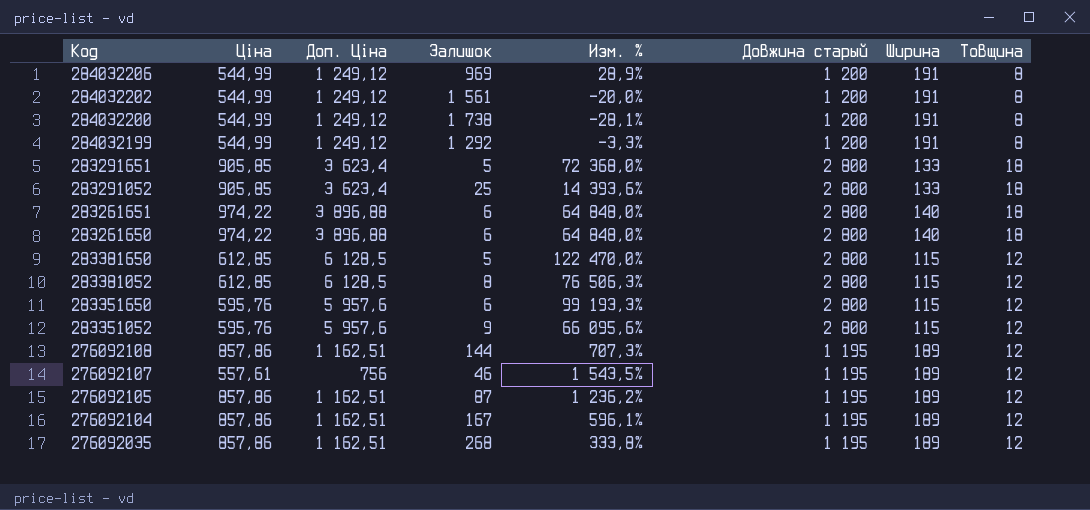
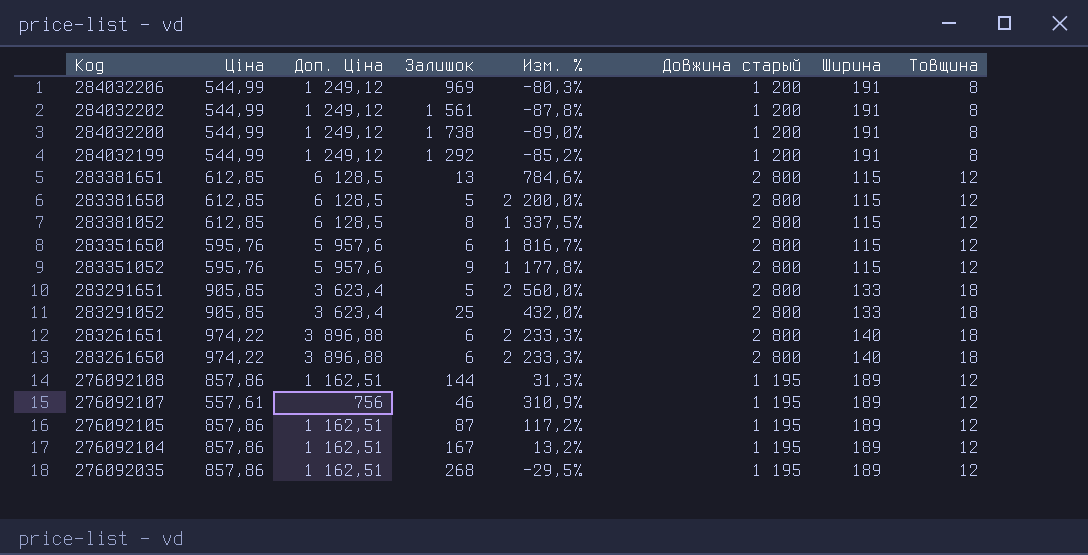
row order: none -> Код descending
column Изм. % | formula: ([Доп. Ціна] - [Залишок]) / [Залишок] -> ([Ширина] - [Залишок]) / [Залишок]
row 283381651: none -> 612,85 | 6 128,5 | 13 | 784,6% | 2 800 | 115 | 12

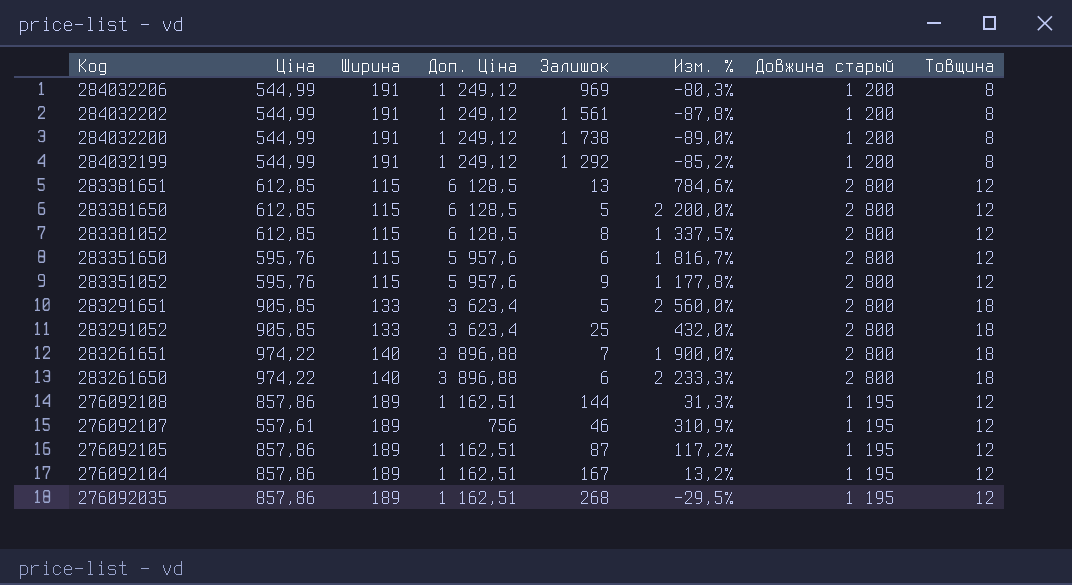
column Ширина | position: 7 -> 3
283261651 | Залишок: 6 -> 7
283261651 | Изм. %: 2 233,3% -> 1 900,0%

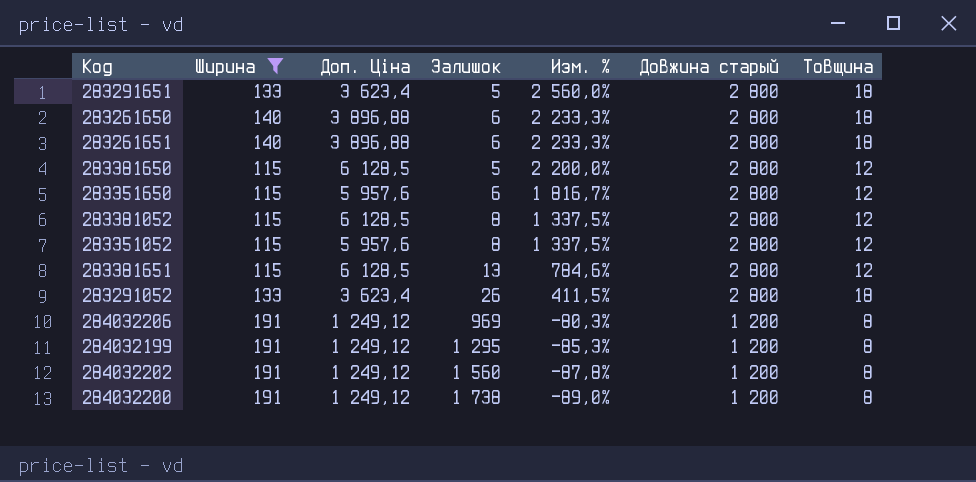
filter: none -> Ширина != 189
row order: Код descending -> Изм. % descending
column Ціна | position: 2 -> none
283261651 | Залишок: 7 -> 6
283261651 | Изм. %: 1 900,0% -> 2 233,3%
283351052 | Залишок: 9 -> 8
283351052 | Изм. %: 1 177,8% -> 1 337,5%
283291052 | Залишок: 25 -> 26
283291052 | Изм. %: 432,0% -> 411,5%
284032199 | Залишок: 1 292 -> 1 295
284032199 | Изм. %: -85,2% -> -85,3%
284032202 | Залишок: 1 561 -> 1 560

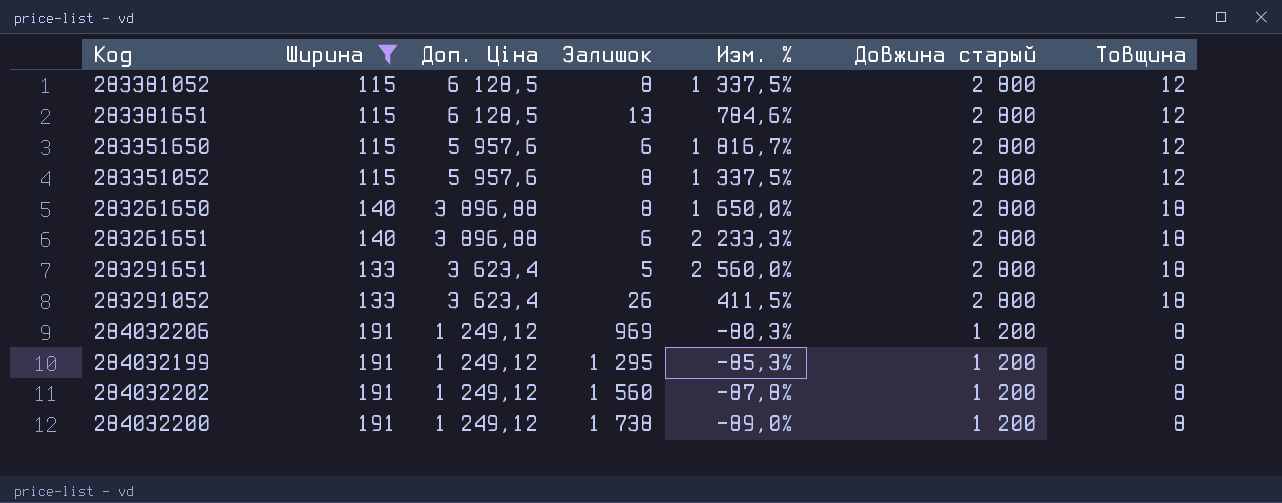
row order: Изм. % descending -> Доп. Ціна descending
row 283381650: 115 | 6 128,5 | 5 | 2 200,0% | 2 800 | 12 -> none
283261650 | Залишок: 6 -> 8
283261650 | Изм. %: 2 233,3% -> 1 650,0%

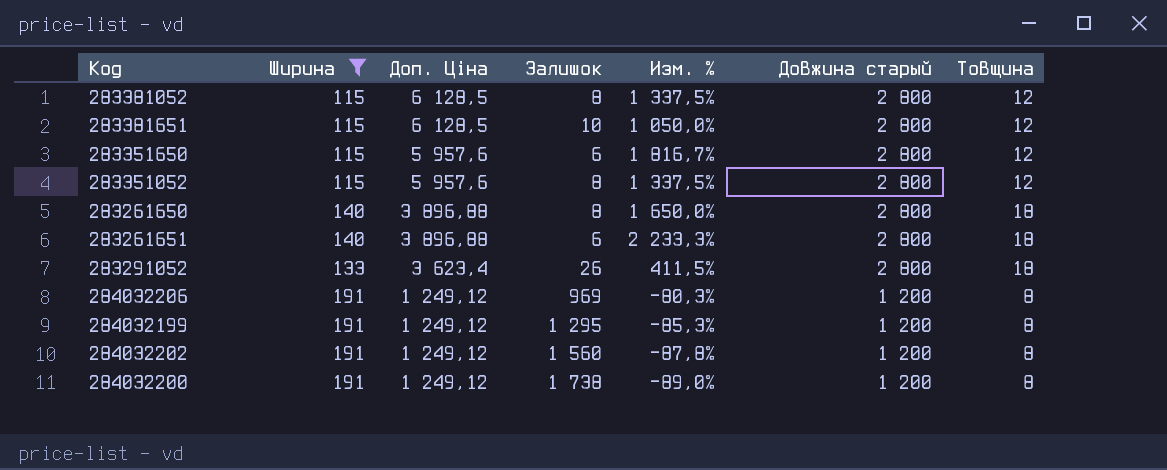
row 283291651: 133 | 3 623,4 | 5 | 2 560,0% | 2 800 | 18 -> none
283381651 | Залишок: 13 -> 10
283381651 | Изм. %: 784,6% -> 1 050,0%

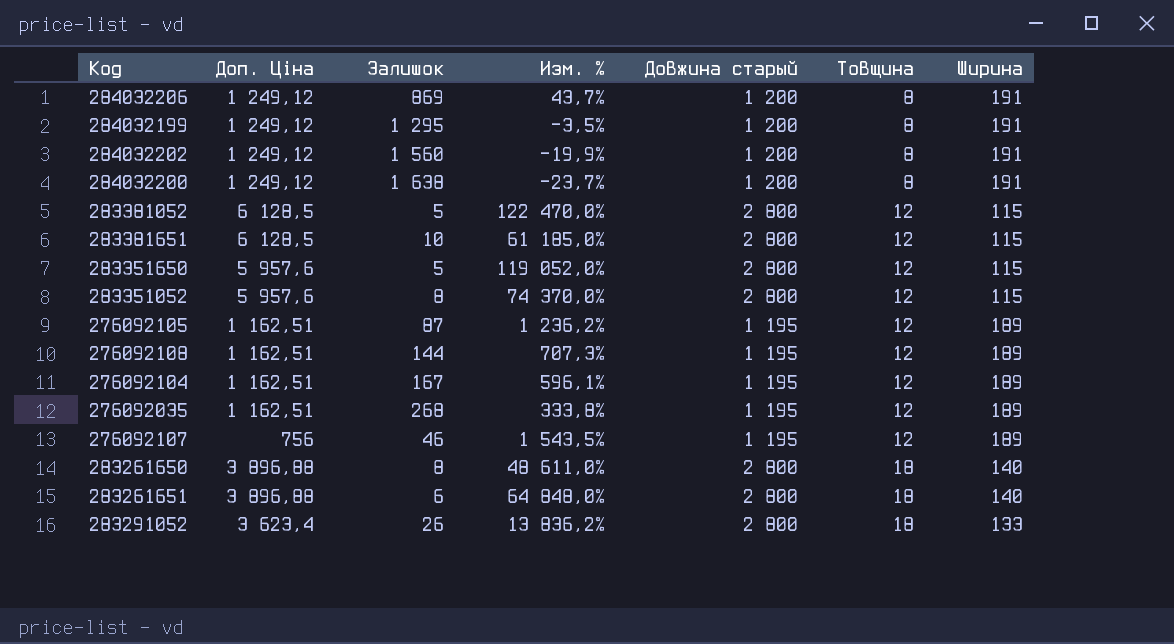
filter: Ширина != 189 -> none
row order: Доп. Ціна descending -> Товщина ascending
column Изм. % | formula: ([Ширина] - [Залишок]) / [Залишок] -> ([Доп. Ціна] - [Залишок]) / [Залишок]
column Ширина | position: 2 -> 7
284032206 | Залишок: 969 -> 869
284032200 | Залишок: 1 738 -> 1 638
283381052 | Залишок: 8 -> 5
283351650 | Залишок: 6 -> 5

